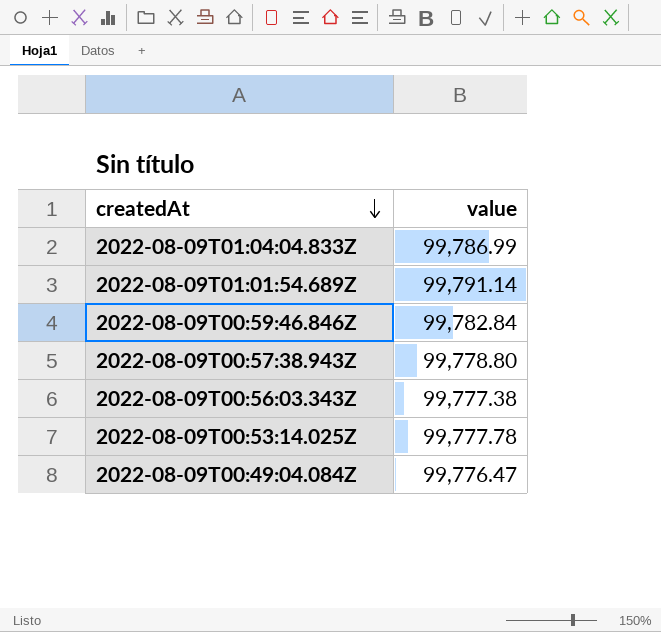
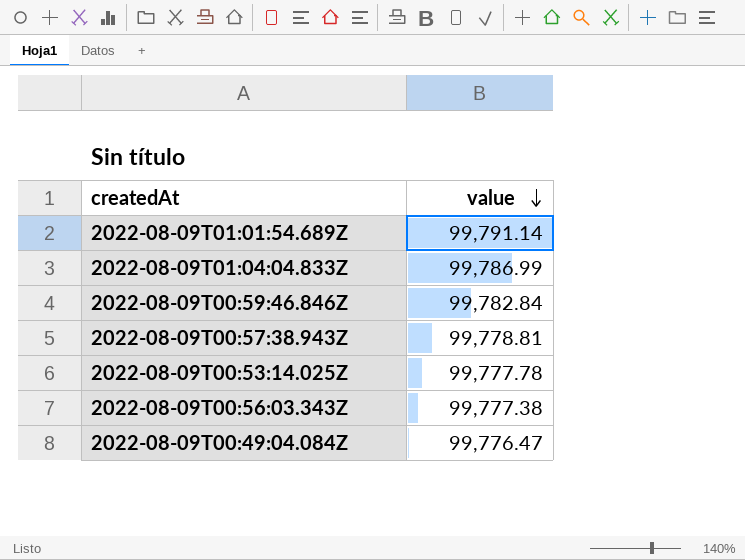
row order: createdAt descending -> value descending
2022-08-09T00:57:38.943Z | value: 99,778.80 -> 99,778.81

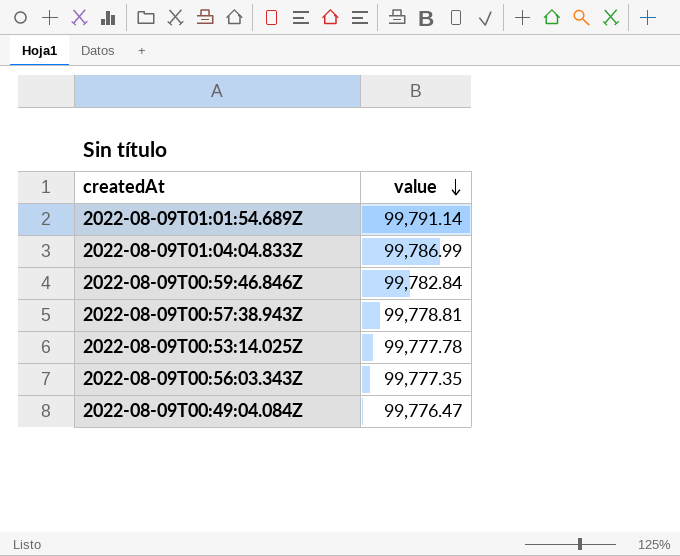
2022-08-09T00:56:03.343Z | value: 99,777.38 -> 99,777.35

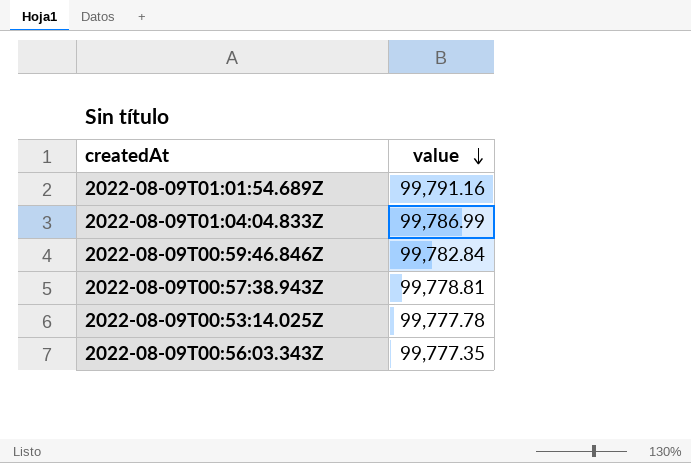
row 2022-08-09T00:49:04.084Z: 99,776.47 -> none
2022-08-09T01:01:54.689Z | value: 99,791.14 -> 99,791.16

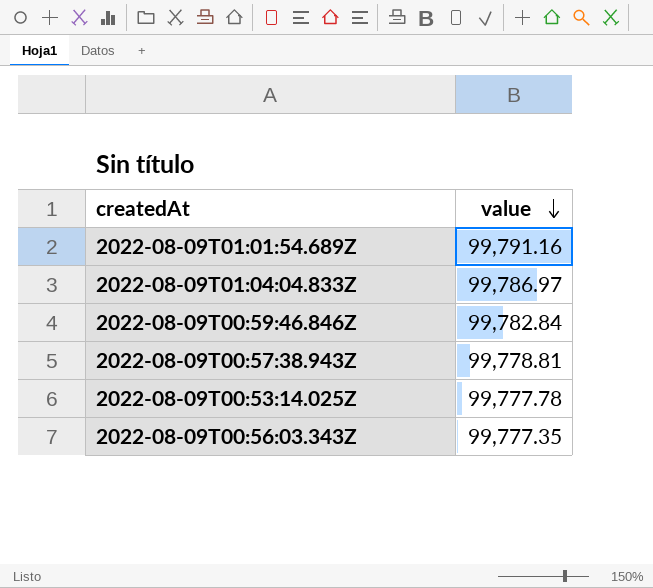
2022-08-09T01:04:04.833Z | value: 99,786.99 -> 99,786.97

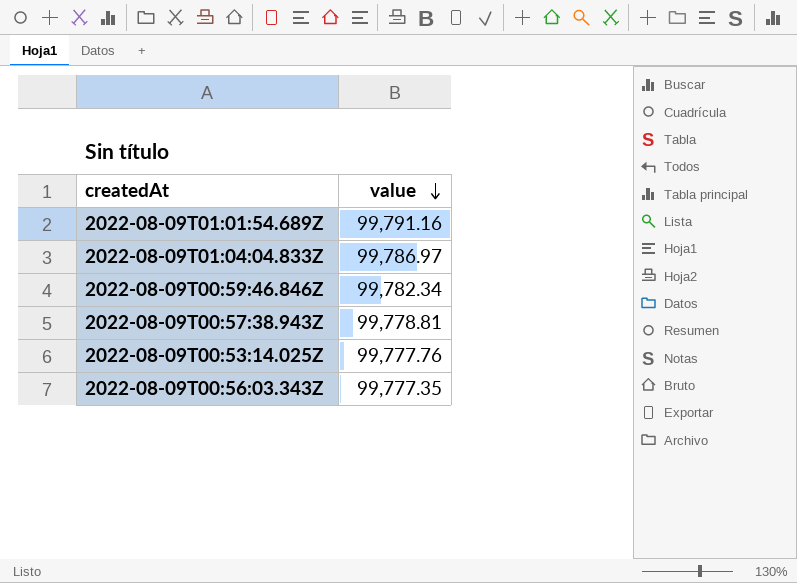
2022-08-09T00:59:46.846Z | value: 99,782.84 -> 99,782.34
2022-08-09T00:53:14.025Z | value: 99,777.78 -> 99,777.76

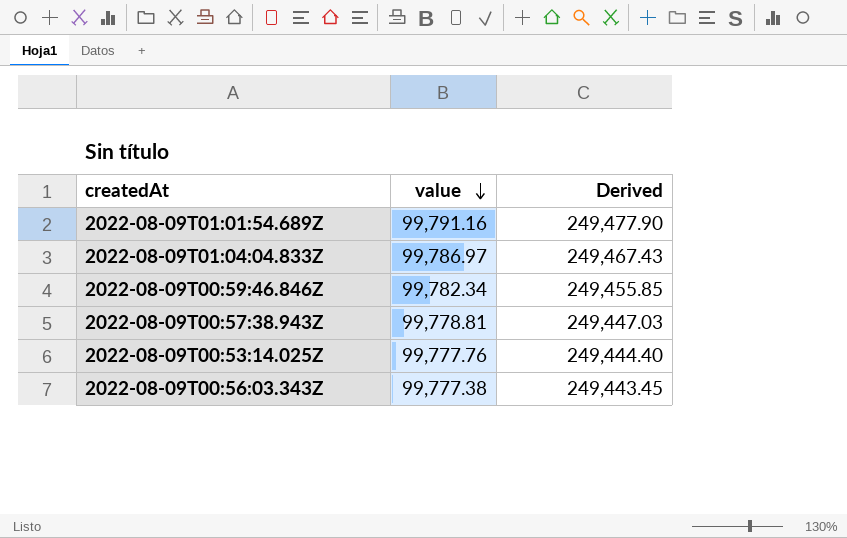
column Derived | formula: none -> [value] * 2.5
2022-08-09T00:56:03.343Z | value: 99,777.35 -> 99,777.38

